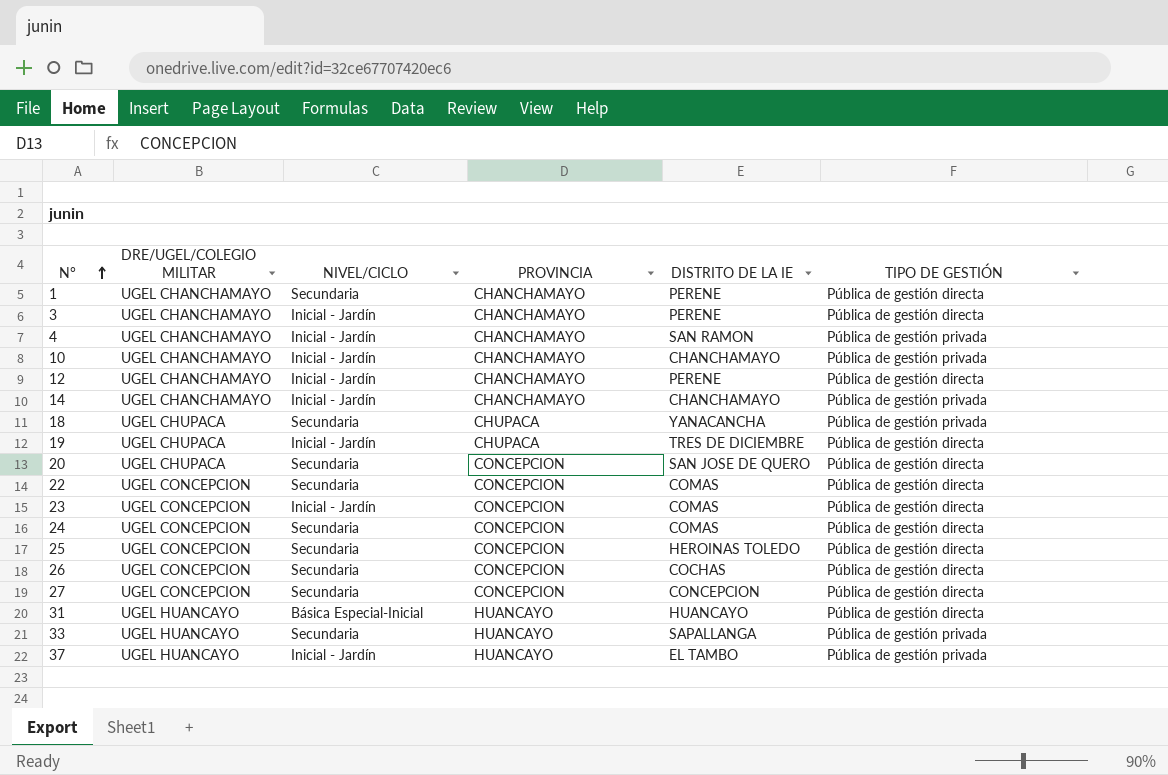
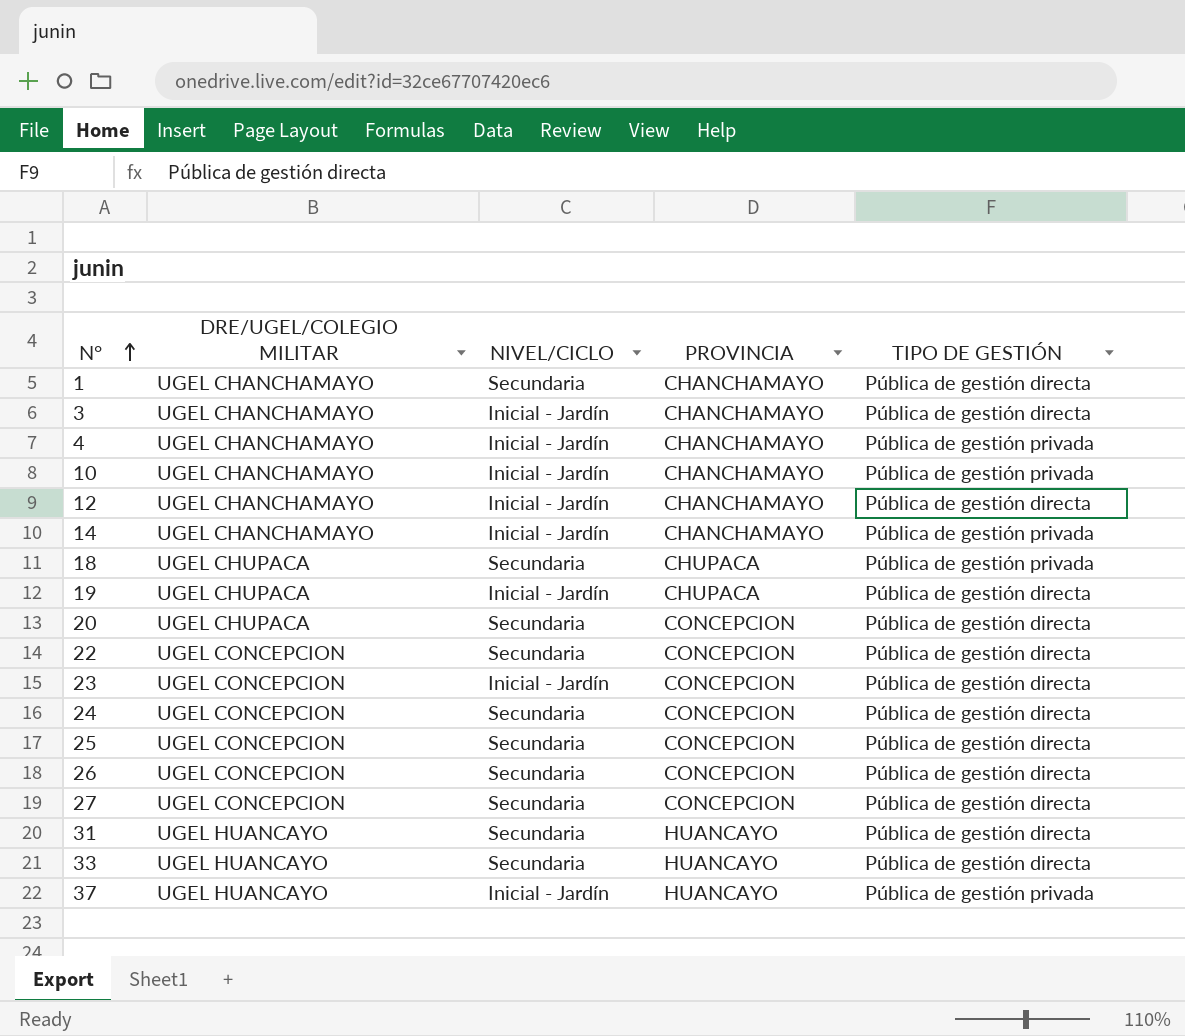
column DISTRITO DE LA IE | position: 5 -> none
31 | NIVEL/CICLO: Básica Especial-Inicial -> Secundaria
33 | TIPO DE GESTIÓN: Pública de gestión privada -> Pública de gestión directa

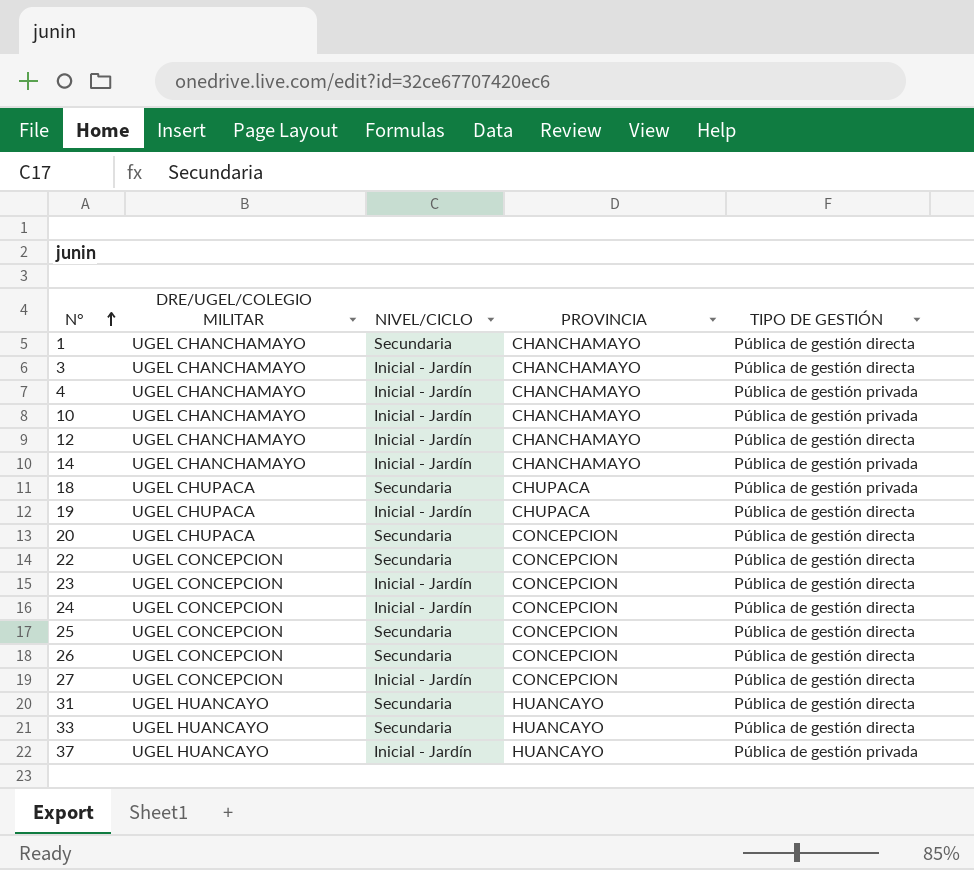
24 | NIVEL/CICLO: Secundaria -> Inicial - Jardín
27 | NIVEL/CICLO: Secundaria -> Inicial - Jardín

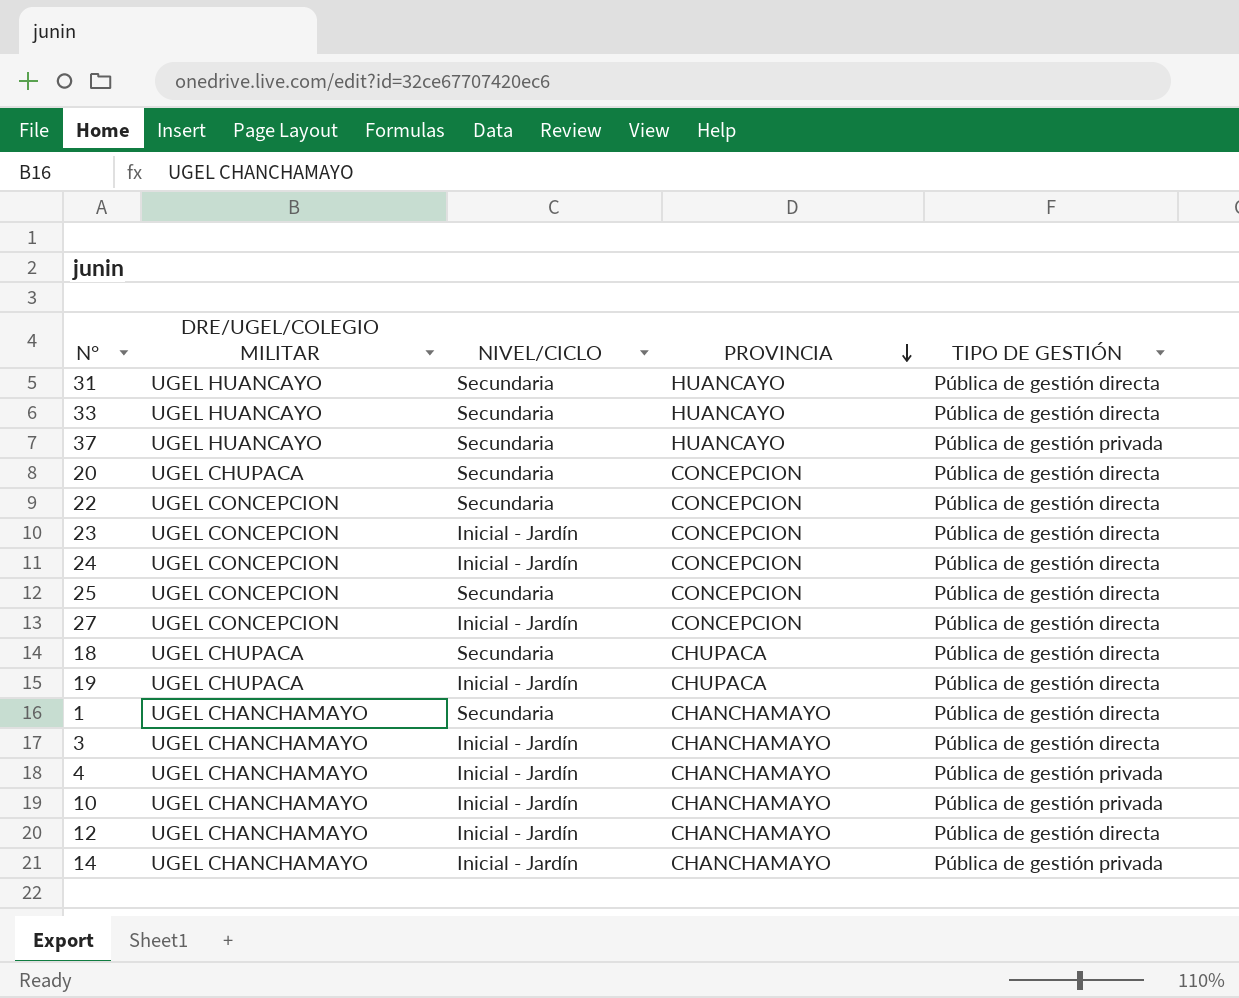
row order: N° ascending -> PROVINCIA descending
row 26: UGEL CONCEPCION | Secundaria | CONCEPCION | Pública de gestión directa -> none
37 | NIVEL/CICLO: Inicial - Jardín -> Secundaria
18 | TIPO DE GESTIÓN: Pública de gestión privada -> Pública de gestión directa

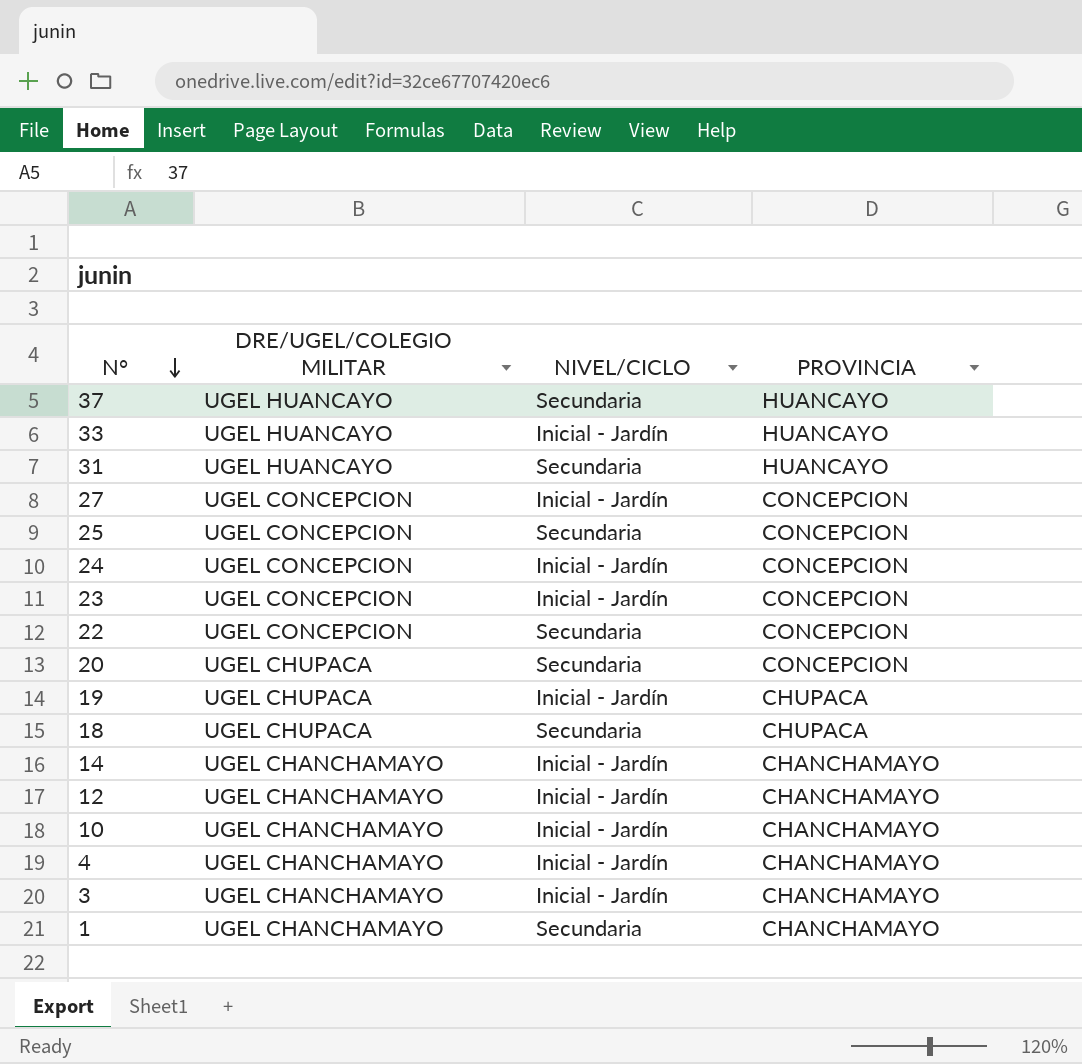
row order: PROVINCIA descending -> N° descending
column TIPO DE GESTIÓN | position: 5 -> none
33 | NIVEL/CICLO: Secundaria -> Inicial - Jardín

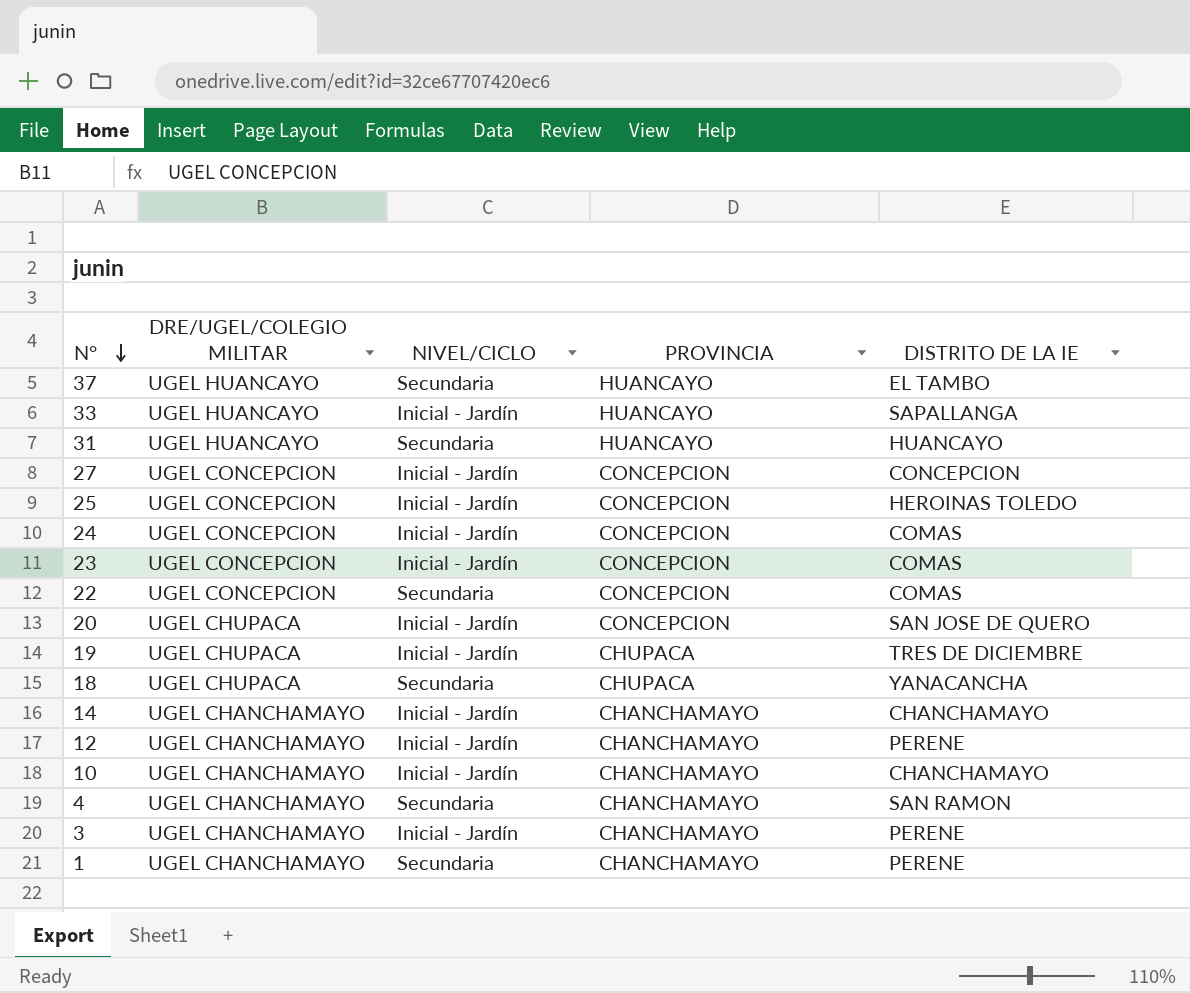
column DISTRITO DE LA IE | position: none -> 5
25 | NIVEL/CICLO: Secundaria -> Inicial - Jardín
20 | NIVEL/CICLO: Secundaria -> Inicial - Jardín
4 | NIVEL/CICLO: Inicial - Jardín -> Secundaria

